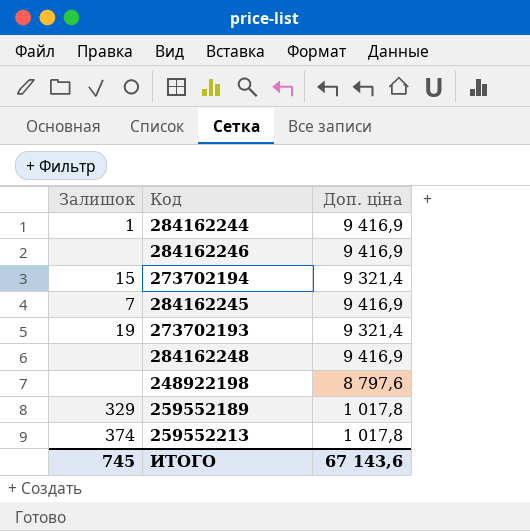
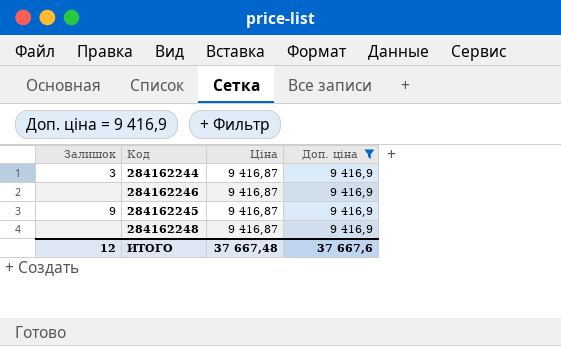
filter: none -> Доп. ціна = 9 416,9
column Ціна | position: none -> 3
284162244 | Залишок: 1 -> 3
284162245 | Залишок: 7 -> 9
ИТОГО | Залишок: 745 -> 12
ИТОГО | Доп. ціна: 67 143,6 -> 37 667,6

